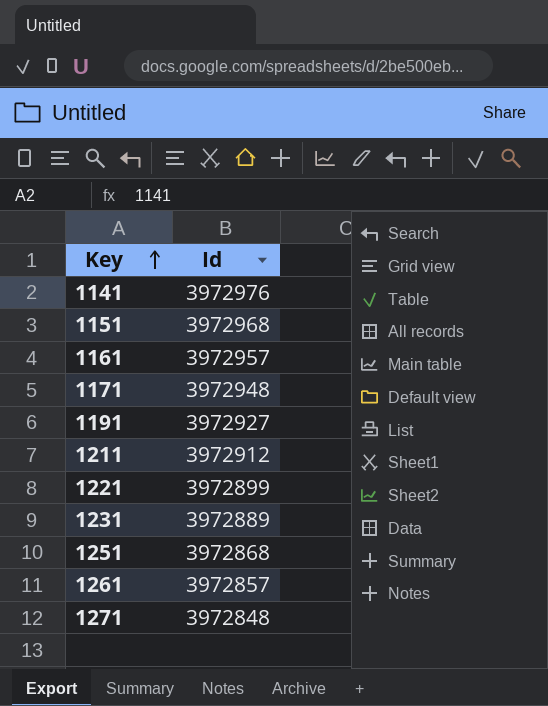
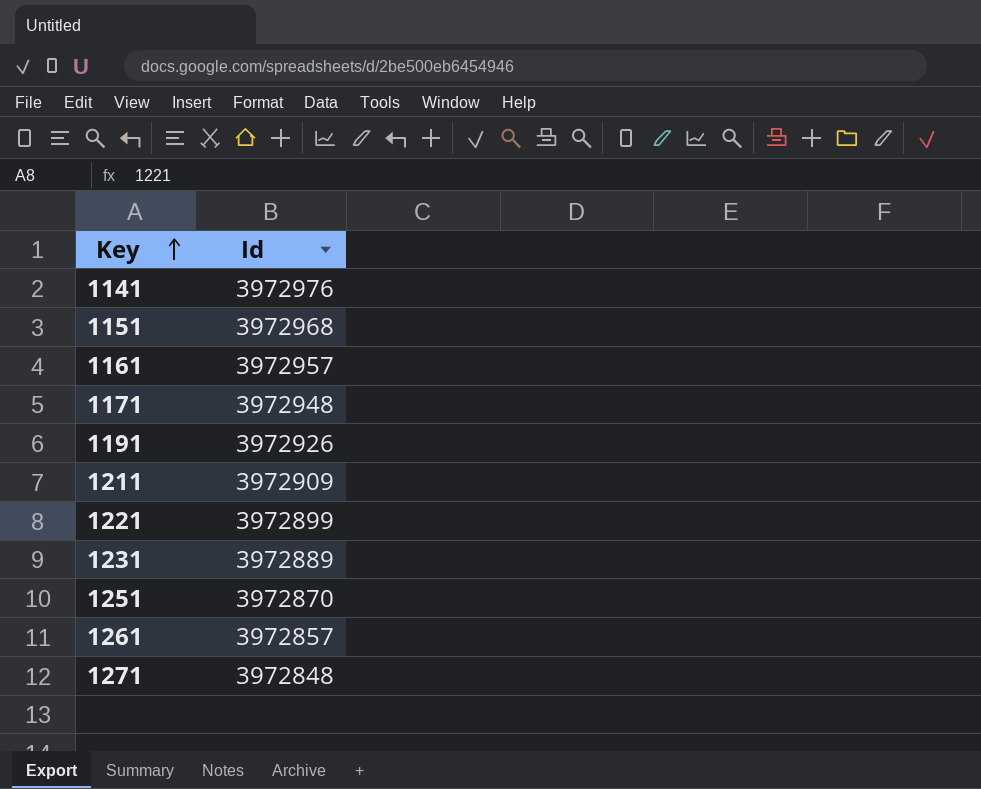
1191 | Id: 3972927 -> 3972926
1211 | Id: 3972912 -> 3972909
1251 | Id: 3972868 -> 3972870

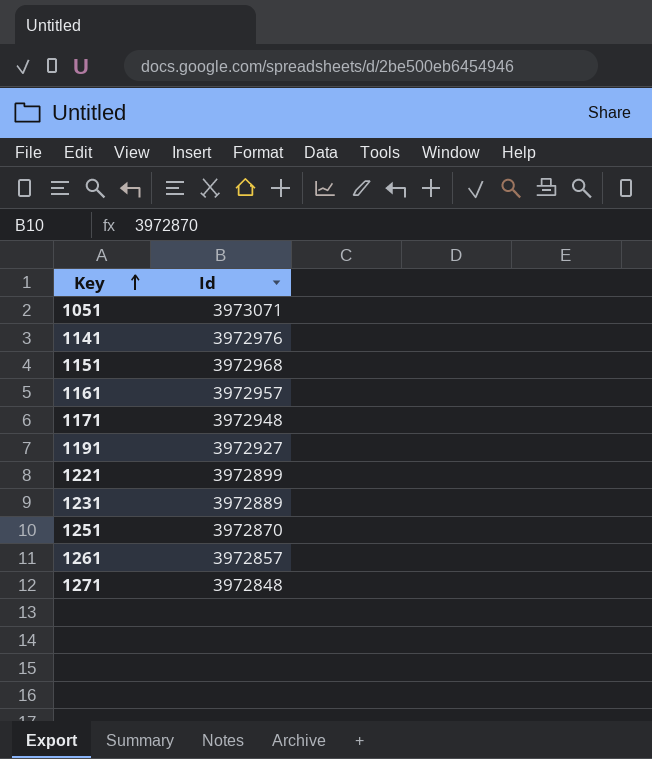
row 1211: 3972909 -> none
row 1051: none -> 3973071
1191 | Id: 3972926 -> 3972927

